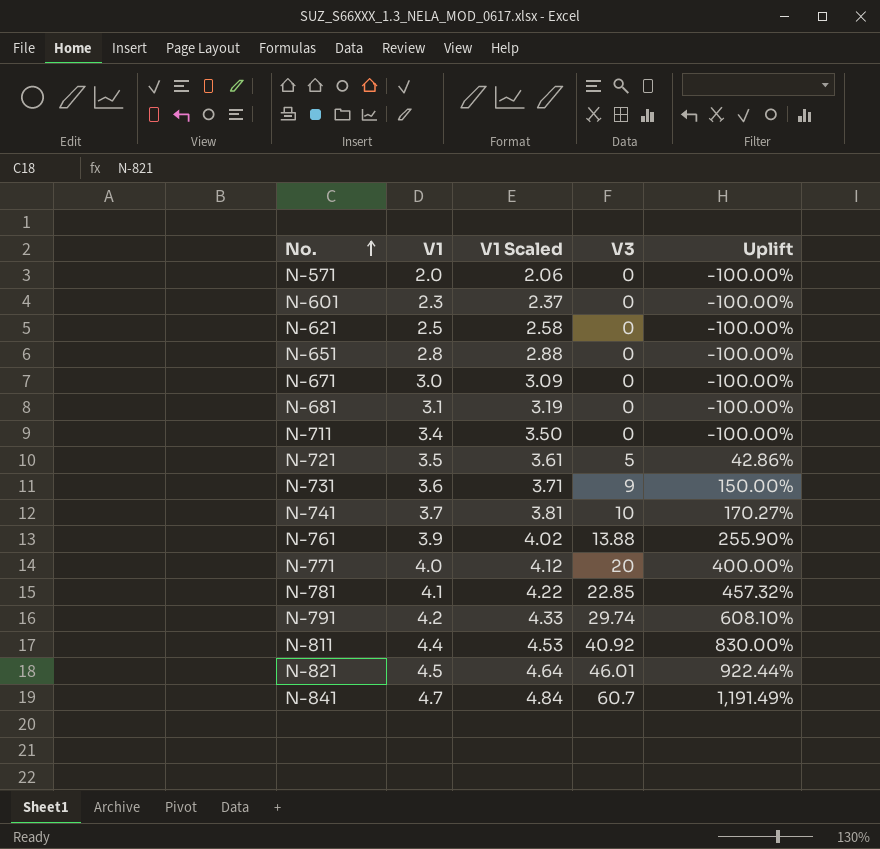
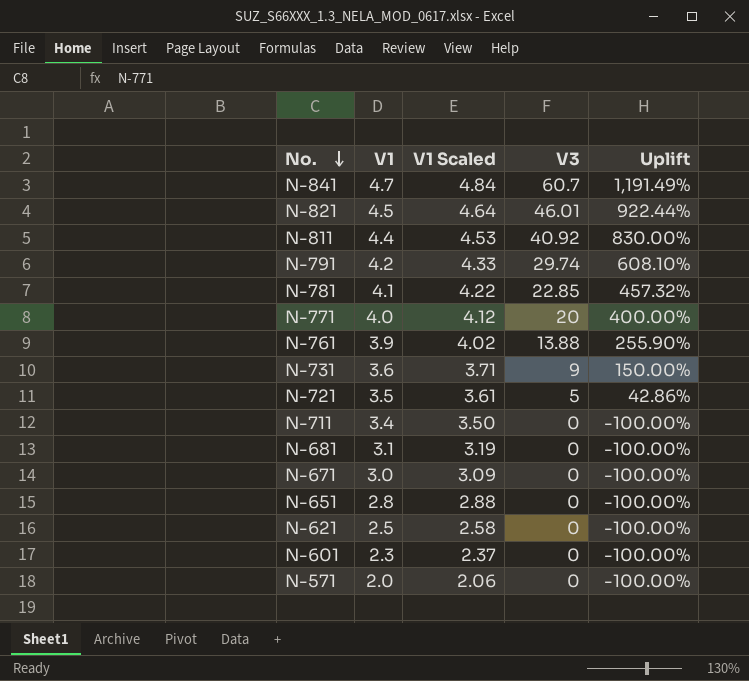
row order: No. ascending -> No. descending
row N-741: 3.7 | 3.81 | 10 | 170.27% -> none

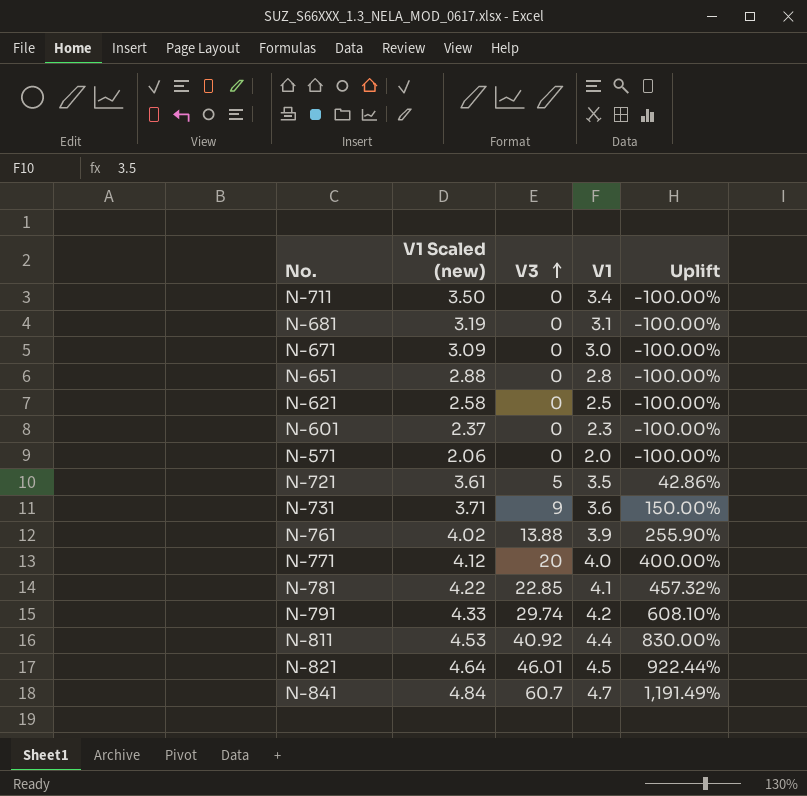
row order: No. descending -> V3 ascending
column name: V1 Scaled -> V1 Scaled (new)
column V1 | position: 2 -> 4

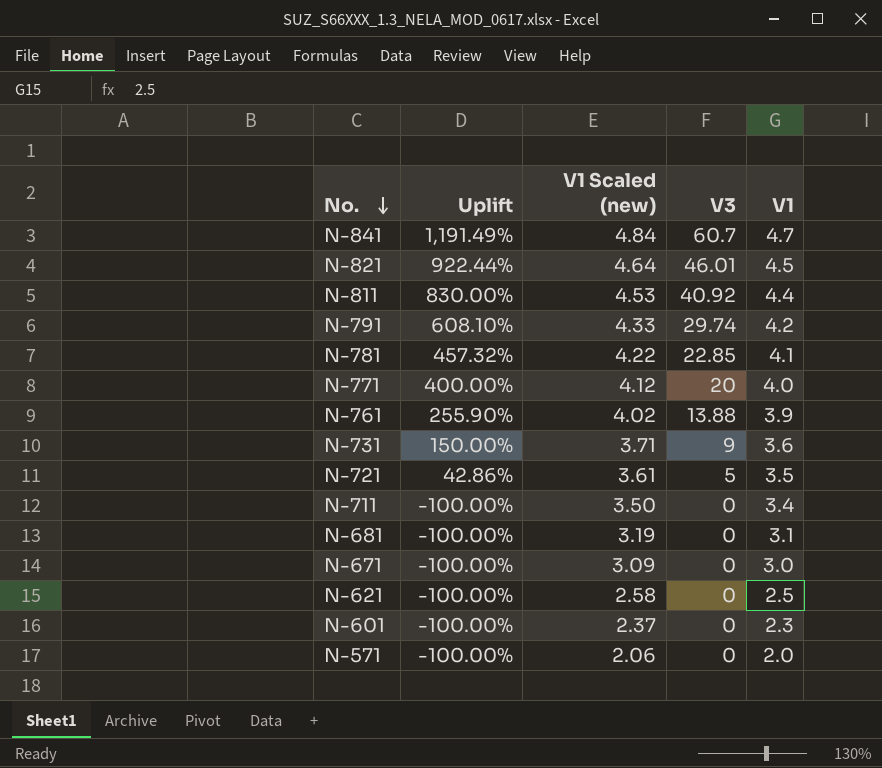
row order: V3 ascending -> No. descending
column Uplift | position: 5 -> 2
row N-651: 2.88 | 0 | 2.8 | -100.00% -> none

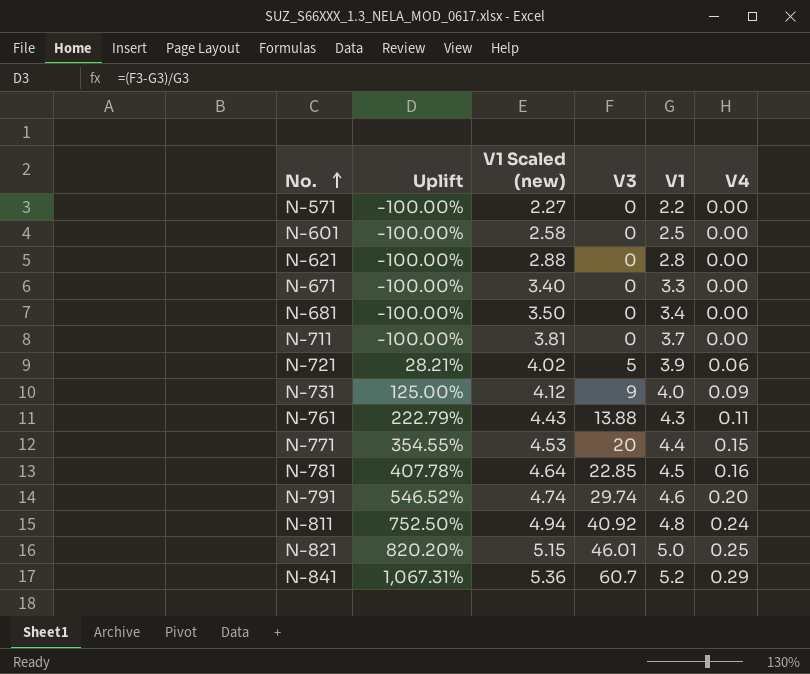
row order: No. descending -> No. ascending
column V4 | position: none -> 6
N-571 | V1 Scaled (new): 2.06 -> 2.27
N-571 | V1: 2.0 -> 2.2
N-601 | V1 Scaled (new): 2.37 -> 2.58
N-601 | V1: 2.3 -> 2.5
N-621 | V1 Scaled (new): 2.58 -> 2.88
N-621 | V1: 2.5 -> 2.8
N-671 | V1 Scaled (new): 3.09 -> 3.40
N-671 | V1: 3.0 -> 3.3
N-681 | V1 Scaled (new): 3.19 -> 3.50
N-681 | V1: 3.1 -> 3.4
N-711 | V1 Scaled (new): 3.50 -> 3.81
N-711 | V1: 3.4 -> 3.7
N-721 | Uplift: 42.86% -> 28.21%
N-721 | V1 Scaled (new): 3.61 -> 4.02
N-721 | V1: 3.5 -> 3.9
N-731 | Uplift: 150.00% -> 125.00%
N-731 | V1 Scaled (new): 3.71 -> 4.12
N-731 | V1: 3.6 -> 4.0
N-761 | Uplift: 255.90% -> 222.79%
N-761 | V1 Scaled (new): 4.02 -> 4.43
N-761 | V1: 3.9 -> 4.3
N-771 | Uplift: 400.00% -> 354.55%
N-771 | V1 Scaled (new): 4.12 -> 4.53
N-771 | V1: 4.0 -> 4.4
N-781 | Uplift: 457.32% -> 407.78%
N-781 | V1 Scaled (new): 4.22 -> 4.64
N-781 | V1: 4.1 -> 4.5
N-791 | Uplift: 608.10% -> 546.52%
N-791 | V1 Scaled (new): 4.33 -> 4.74
N-791 | V1: 4.2 -> 4.6
N-811 | Uplift: 830.00% -> 752.50%
N-811 | V1 Scaled (new): 4.53 -> 4.94
N-811 | V1: 4.4 -> 4.8
N-821 | Uplift: 922.44% -> 820.20%
N-821 | V1 Scaled (new): 4.64 -> 5.15
N-821 | V1: 4.5 -> 5.0
N-841 | Uplift: 1,191.49% -> 1,067.31%
N-841 | V1 Scaled (new): 4.84 -> 5.36
N-841 | V1: 4.7 -> 5.2

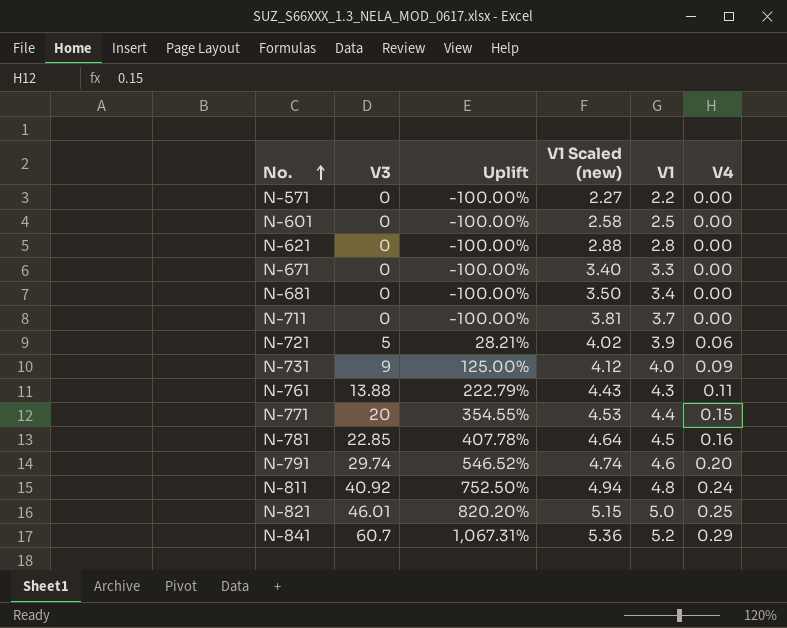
column V3 | position: 4 -> 2

